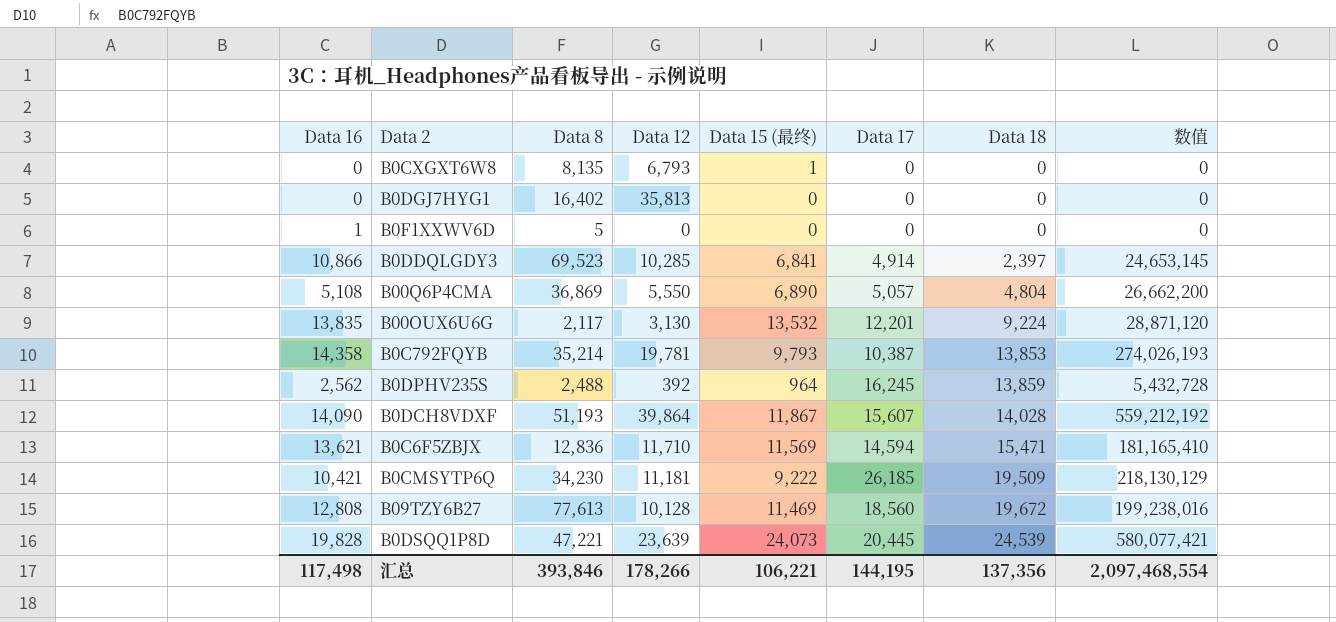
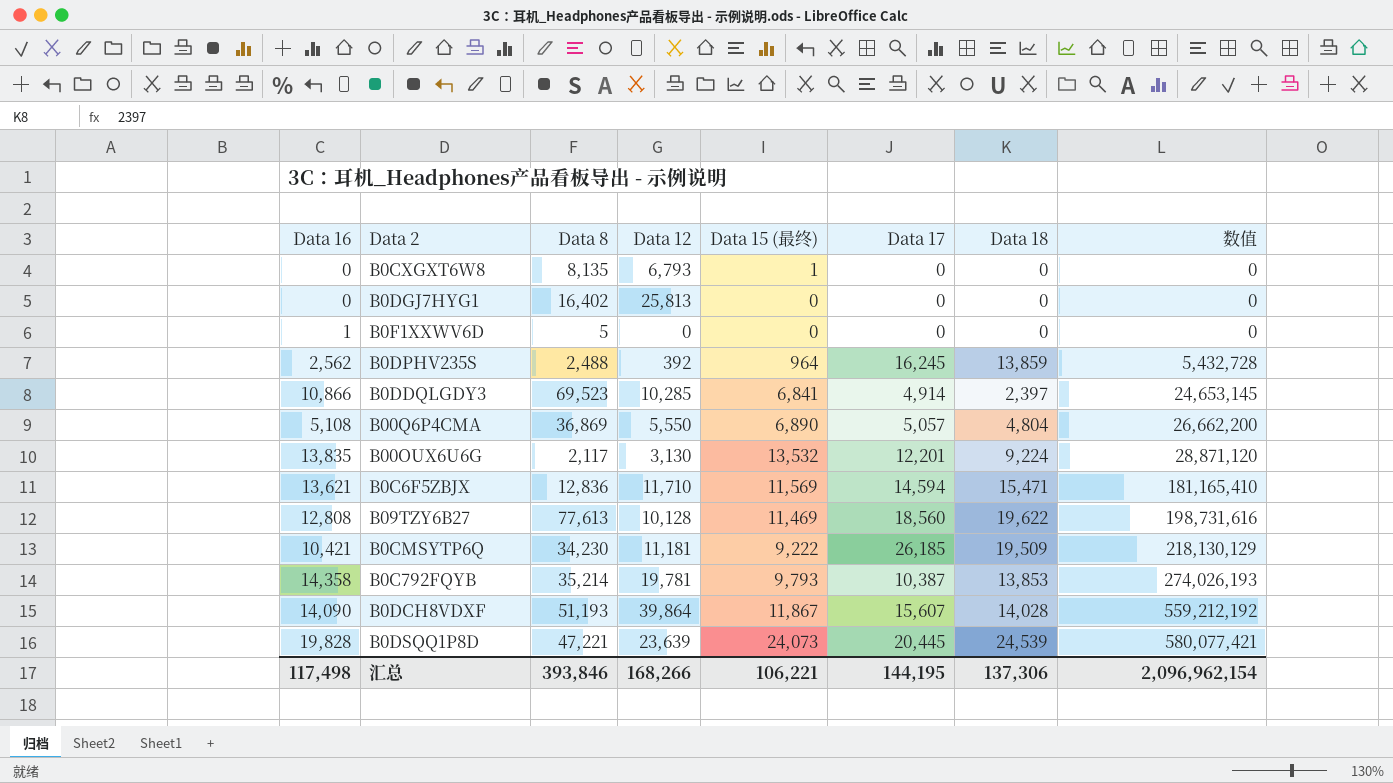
row order: Data 18 ascending -> 数值 ascending
B0DGJ7HYG1 | Data 12: 35,813 -> 25,813
B09TZY6B27 | Data 18: 19,672 -> 19,622
B09TZY6B27 | 数值: 199,238,016 -> 198,731,616
汇总 | Data 12: 178,266 -> 168,266
汇总 | Data 18: 137,356 -> 137,306
汇总 | 数值: 2,097,468,554 -> 2,096,962,154

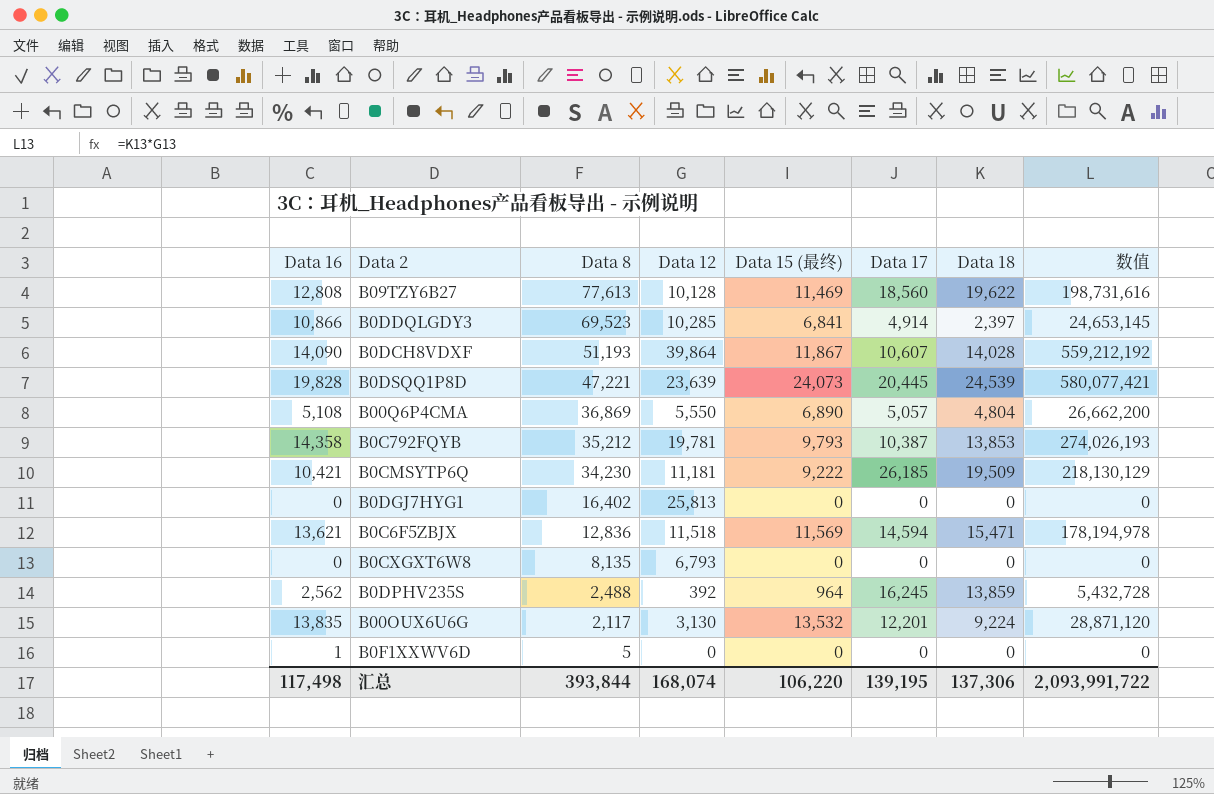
row order: 数值 ascending -> Data 8 descending
B0DCH8VDXF | Data 17: 15,607 -> 10,607
B0C792FQYB | Data 8: 35,214 -> 35,212
B0C6F5ZBJX | Data 12: 11,710 -> 11,518
B0C6F5ZBJX | 数值: 181,165,410 -> 178,194,978
B0CXGXT6W8 | Data 15 (最终): 1 -> 0
汇总 | Data 8: 393,846 -> 393,844
汇总 | Data 12: 168,266 -> 168,074
汇总 | Data 15 (最终): 106,221 -> 106,220
汇总 | Data 17: 144,195 -> 139,195
汇总 | 数值: 2,096,962,154 -> 2,093,991,722

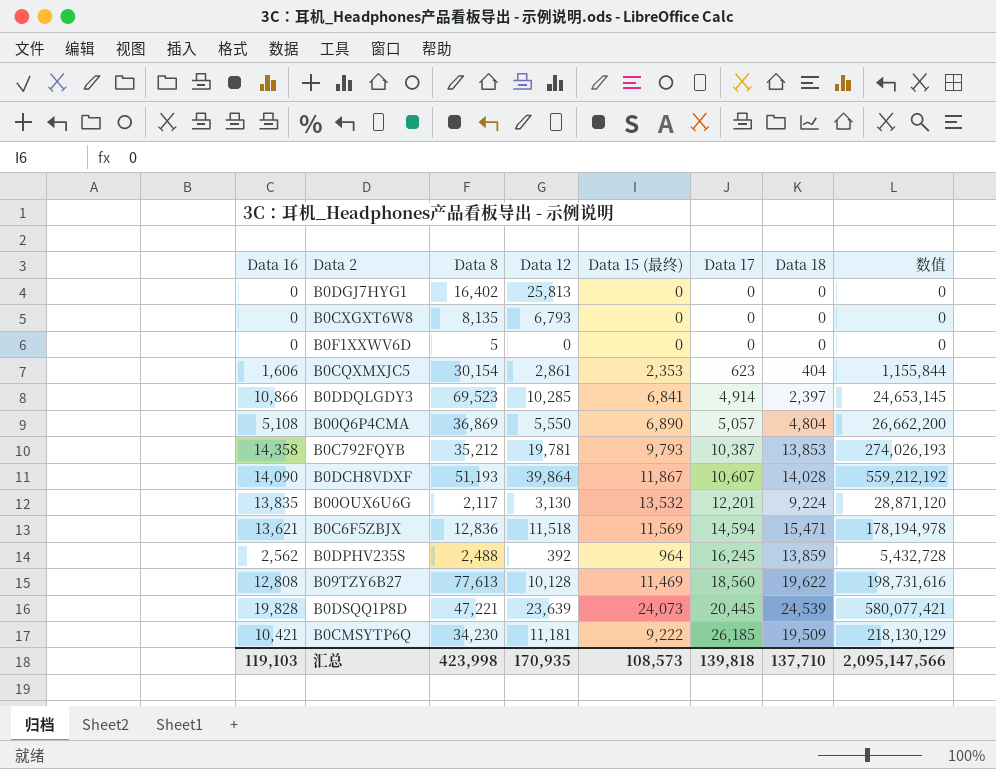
row order: Data 8 descending -> Data 17 ascending
B0F1XXWV6D | Data 16: 1 -> 0
row B0CQXMXJC5: none -> 1,606 | 30,154 | 2,861 | 2,353 | 623 | 404 | 1,155,844
汇总 | Data 16: 117,498 -> 119,103
汇总 | Data 8: 393,844 -> 423,998
汇总 | Data 12: 168,074 -> 170,935
汇总 | Data 15 (最终): 106,220 -> 108,573
汇总 | Data 17: 139,195 -> 139,818
汇总 | Data 18: 137,306 -> 137,710
汇总 | 数值: 2,093,991,722 -> 2,095,147,566

